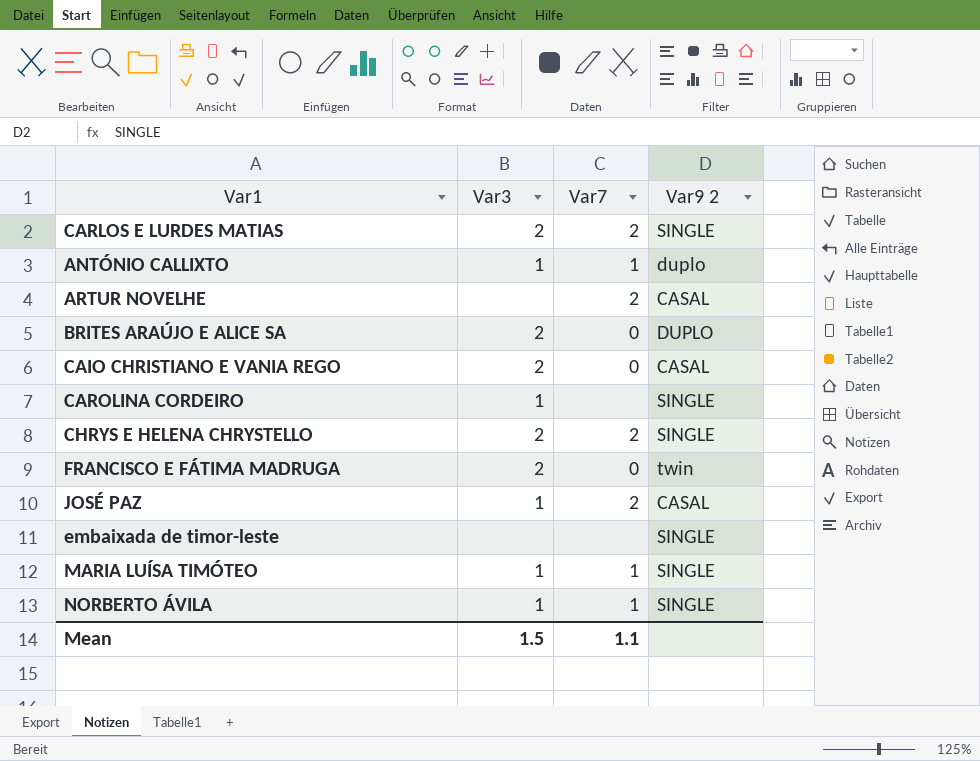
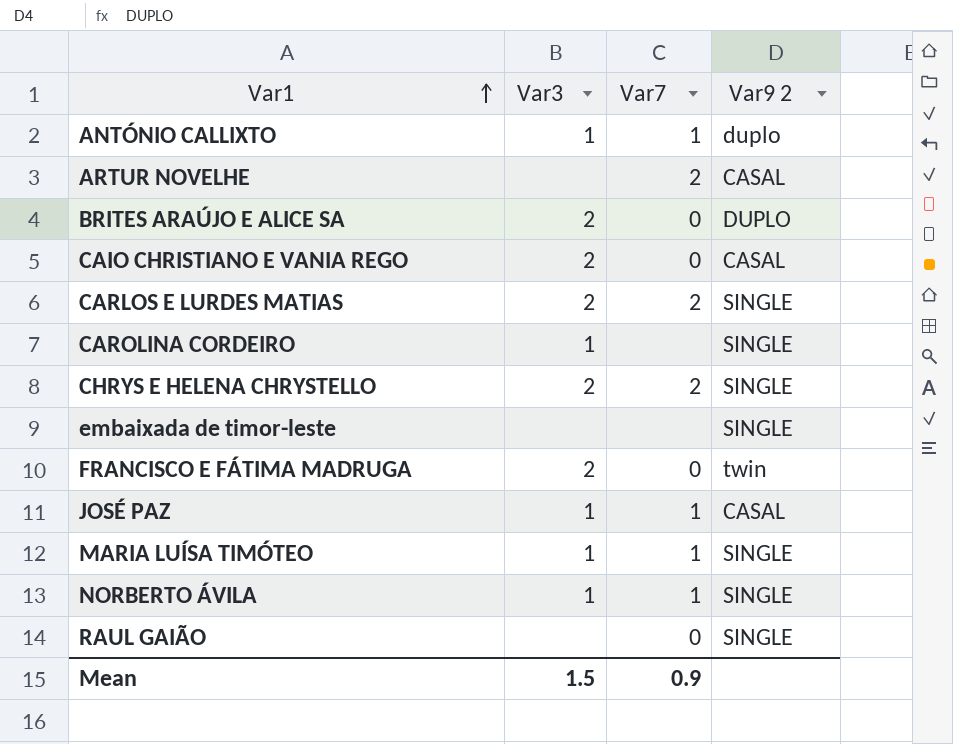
row order: none -> Var1 ascending
JOSÉ PAZ | Var7: 2 -> 1
row RAUL GAIÃO: none -> none | 0 | SINGLE
Mean | Var7: 1.1 -> 0.9

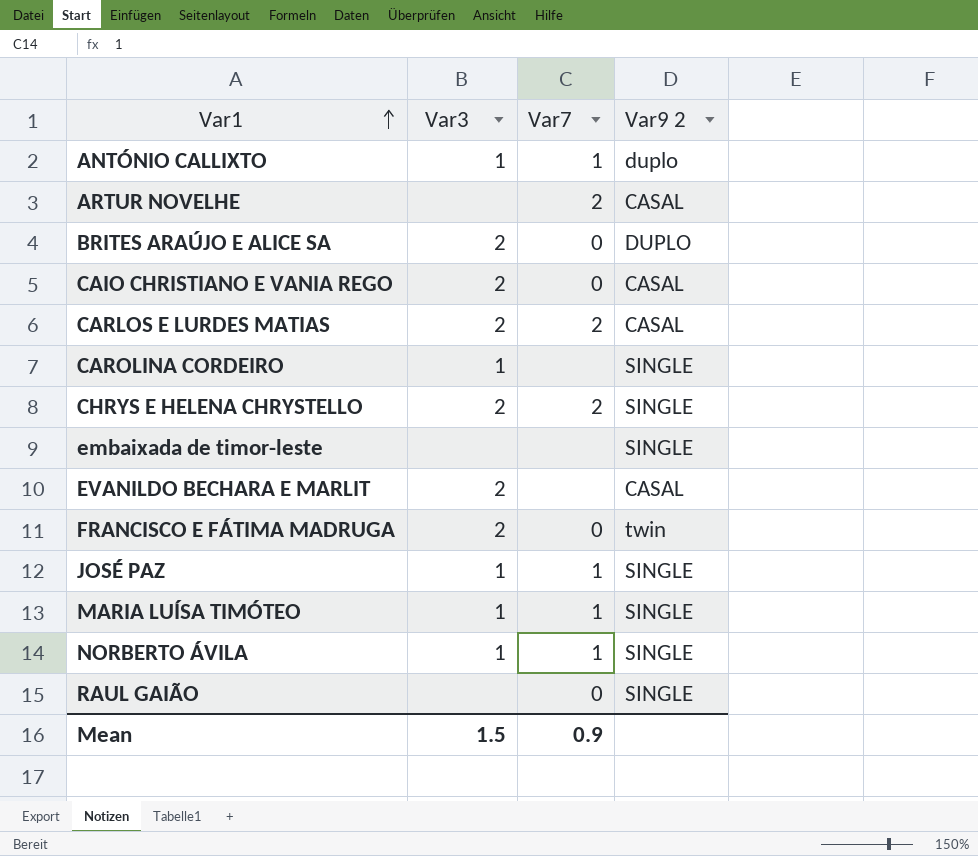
CARLOS E LURDES MATIAS | Var9 2: SINGLE -> CASAL
row EVANILDO BECHARA E MARLIT: none -> 2 | none | CASAL
JOSÉ PAZ | Var9 2: CASAL -> SINGLE

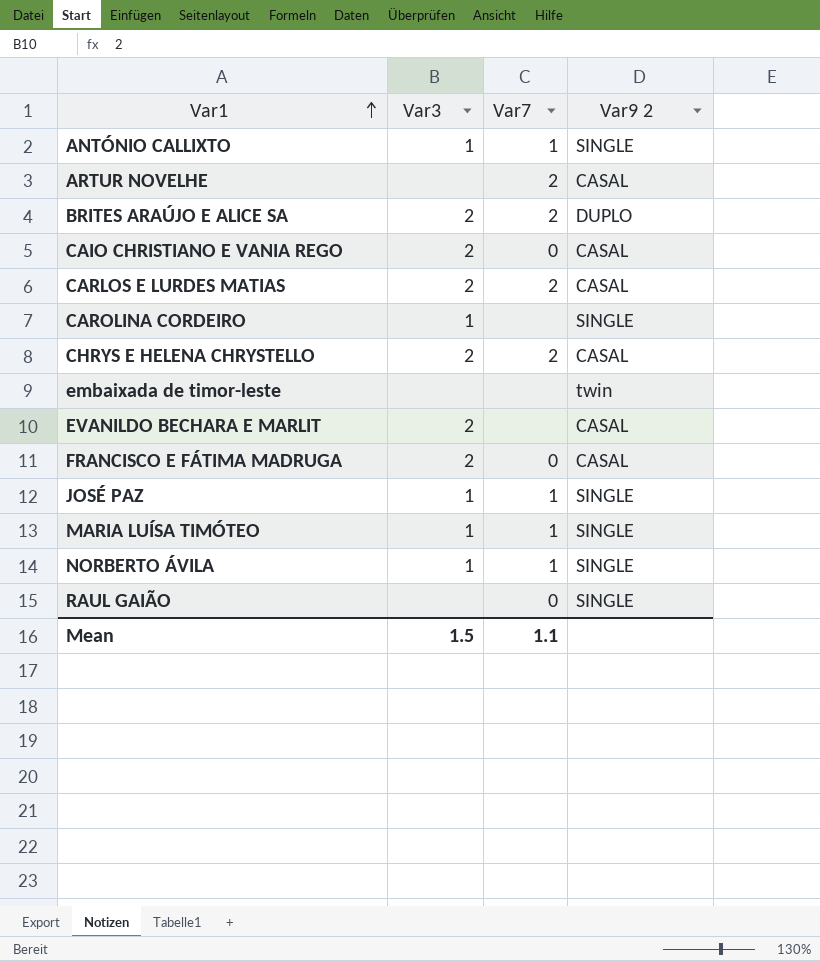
ANTÓNIO CALLIXTO | Var9 2: duplo -> SINGLE
BRITES ARAÚJO E ALICE SA | Var7: 0 -> 2
CHRYS E HELENA CHRYSTELLO | Var9 2: SINGLE -> CASAL
embaixada de timor-leste | Var9 2: SINGLE -> twin
FRANCISCO E FÁTIMA MADRUGA | Var9 2: twin -> CASAL
Mean | Var7: 0.9 -> 1.1

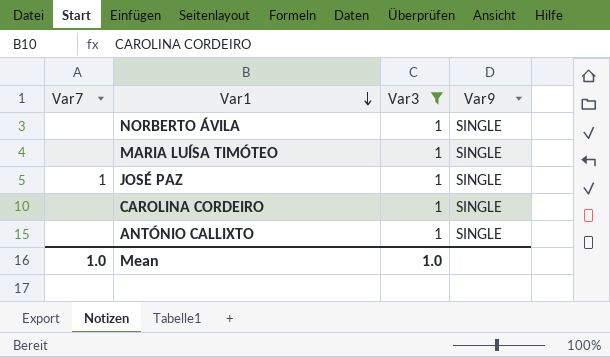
filter: none -> Var3 = 1
row order: Var1 ascending -> Var1 descending
column Var7 | position: 3 -> 1
column name: Var9 2 -> Var9
NORBERTO ÁVILA | Var7: 1 -> none
MARIA LUÍSA TIMÓTEO | Var7: 1 -> none
ANTÓNIO CALLIXTO | Var7: 1 -> none
Mean | Var7: 1.1 -> 1.0
Mean | Var3: 1.5 -> 1.0

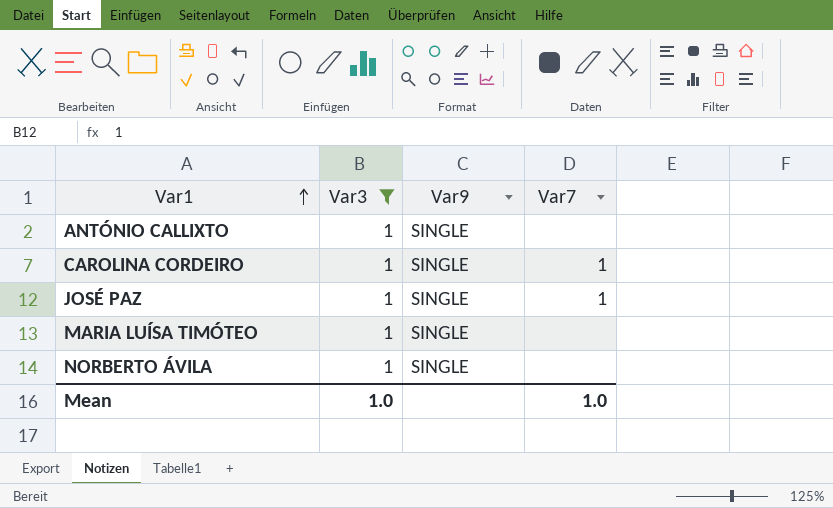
row order: Var1 descending -> Var1 ascending
column Var7 | position: 1 -> 4
CAROLINA CORDEIRO | Var7: none -> 1

